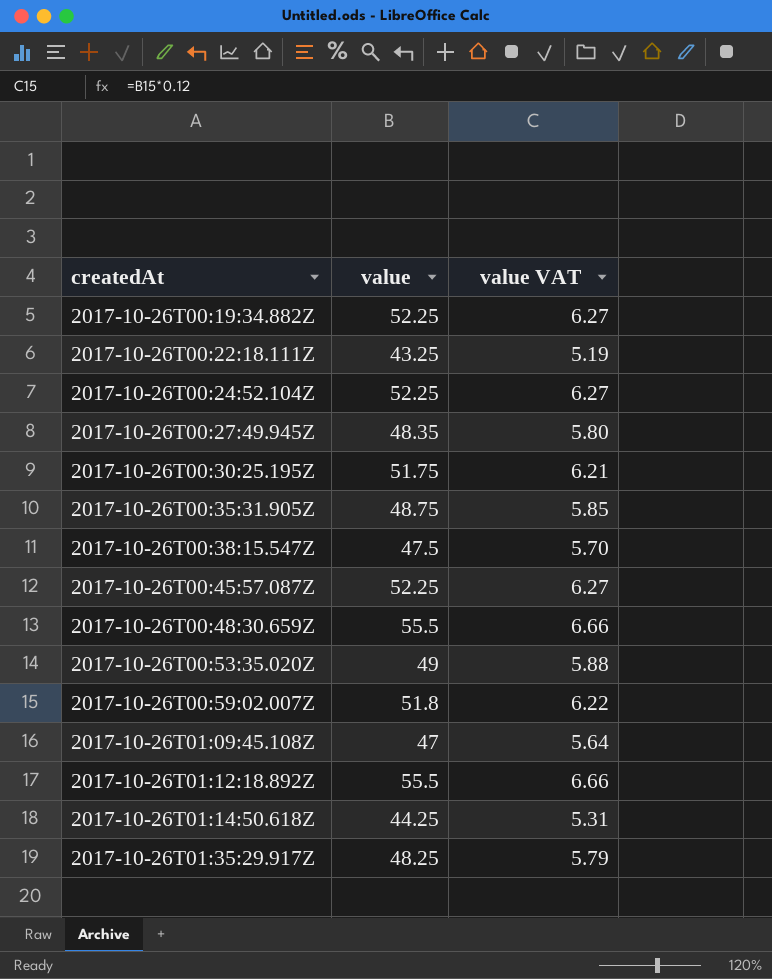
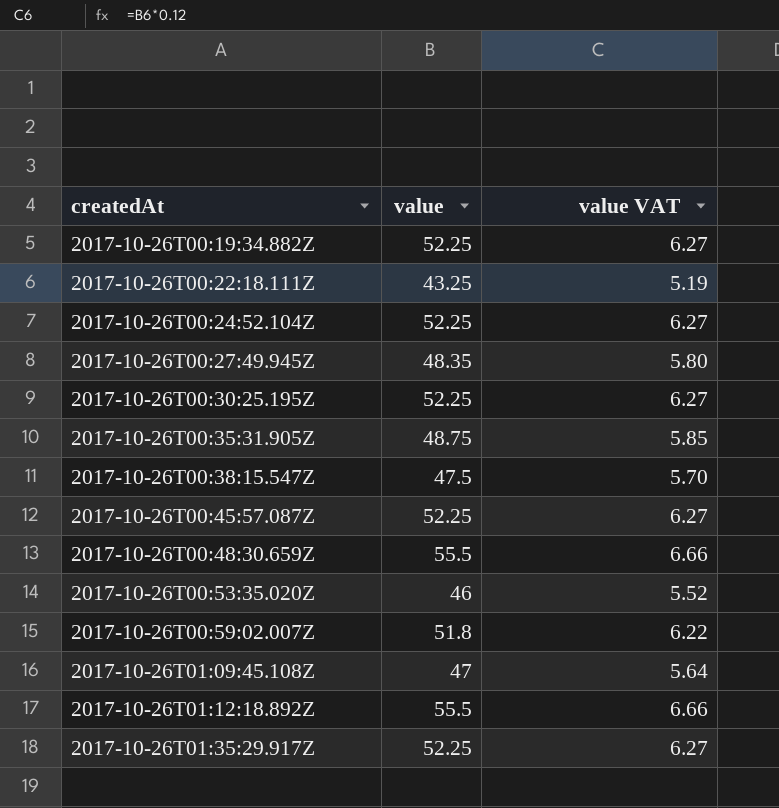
row 2017-10-26T01:14:50.618Z: 44.25 | 5.31 -> none
2017-10-26T00:30:25.195Z | value: 51.75 -> 52.25
2017-10-26T00:30:25.195Z | value VAT: 6.21 -> 6.27
2017-10-26T00:53:35.020Z | value: 49 -> 46
2017-10-26T00:53:35.020Z | value VAT: 5.88 -> 5.52
2017-10-26T01:35:29.917Z | value: 48.25 -> 52.25
2017-10-26T01:35:29.917Z | value VAT: 5.79 -> 6.27

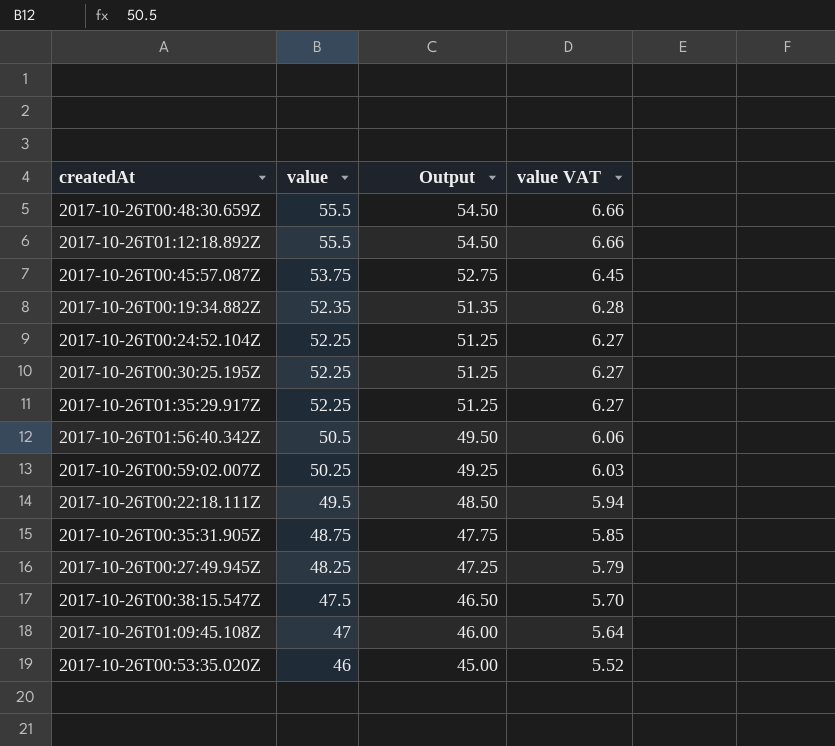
row order: createdAt ascending -> value descending
column Output | formula: none -> [value] - 1
2017-10-26T00:45:57.087Z | value: 52.25 -> 53.75
2017-10-26T00:45:57.087Z | value VAT: 6.27 -> 6.45
2017-10-26T00:19:34.882Z | value: 52.25 -> 52.35
2017-10-26T00:19:34.882Z | value VAT: 6.27 -> 6.28
row 2017-10-26T01:56:40.342Z: none -> 50.5 | 49.50 | 6.06
2017-10-26T00:59:02.007Z | value: 51.8 -> 50.25
2017-10-26T00:59:02.007Z | value VAT: 6.22 -> 6.03
2017-10-26T00:22:18.111Z | value: 43.25 -> 49.5
2017-10-26T00:22:18.111Z | value VAT: 5.19 -> 5.94
2017-10-26T00:27:49.945Z | value: 48.35 -> 48.25
2017-10-26T00:27:49.945Z | value VAT: 5.80 -> 5.79

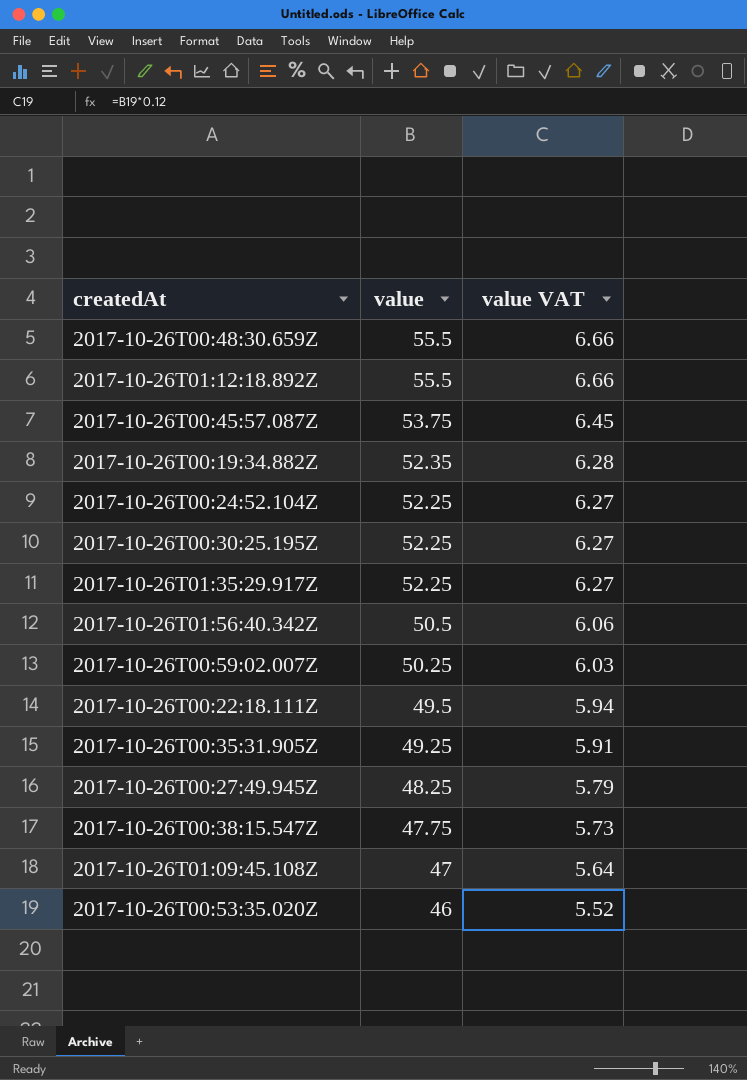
column Output | formula: [value] - 1 -> none
2017-10-26T00:35:31.905Z | value: 48.75 -> 49.25
2017-10-26T00:35:31.905Z | value VAT: 5.85 -> 5.91
2017-10-26T00:38:15.547Z | value: 47.5 -> 47.75
2017-10-26T00:38:15.547Z | value VAT: 5.70 -> 5.73

